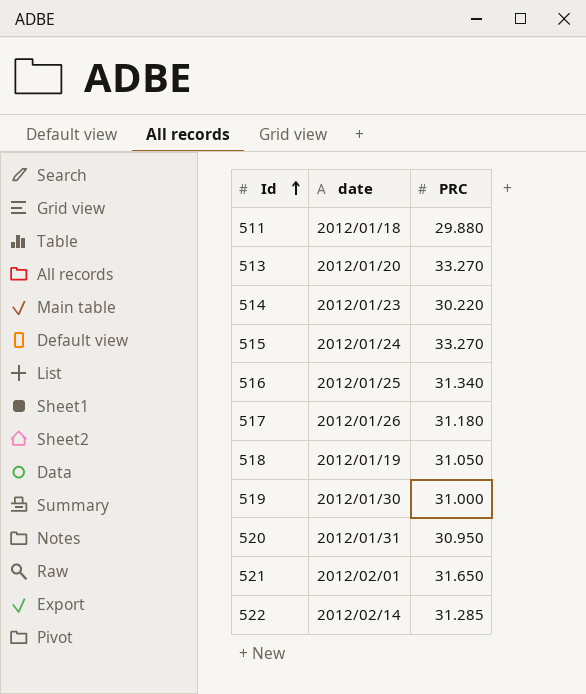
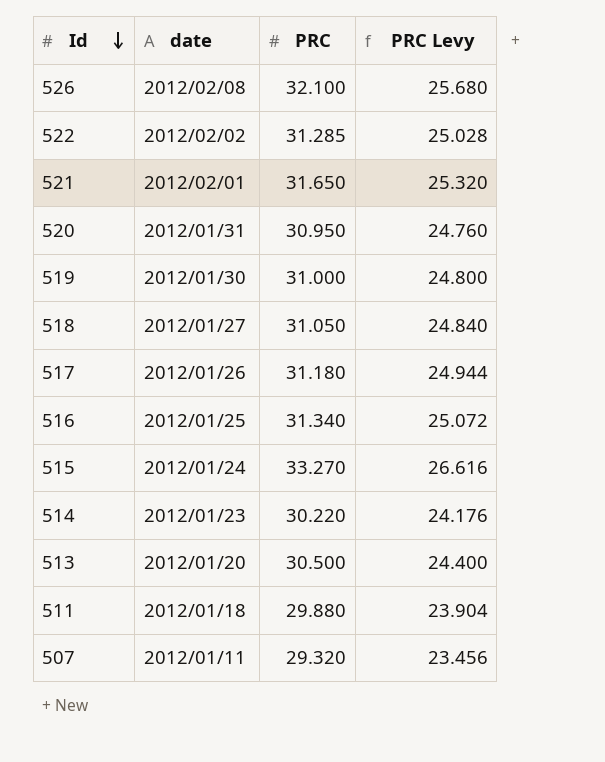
row order: Id ascending -> Id descending
column PRC Levy | formula: none -> [PRC] * 0.8
row 526: none -> 2012/02/08 | 32.100 | 25.680
522 | date: 2012/02/14 -> 2012/02/02
518 | date: 2012/01/19 -> 2012/01/27
513 | PRC: 33.270 -> 30.500
row 507: none -> 2012/01/11 | 29.320 | 23.456

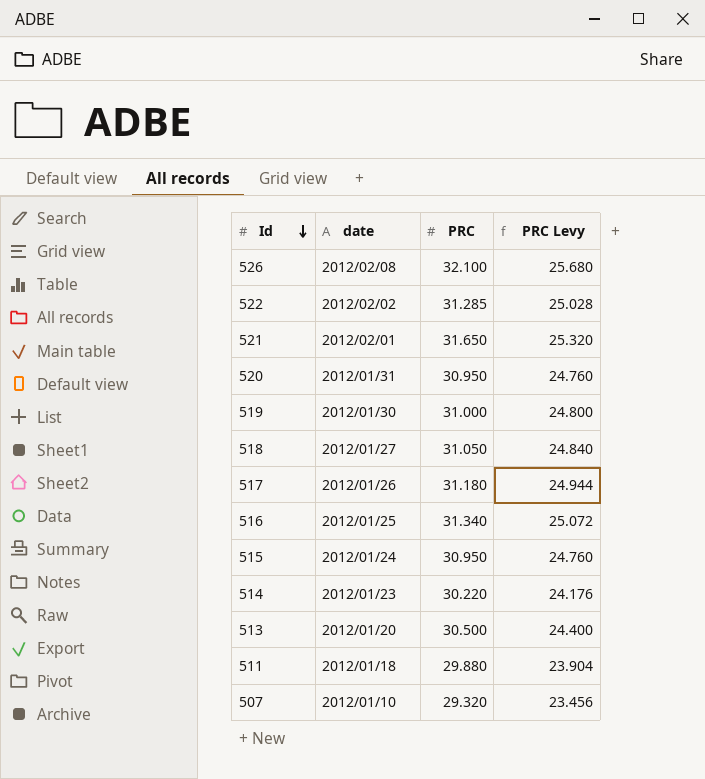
515 | PRC: 33.270 -> 30.950
515 | PRC Levy: 26.616 -> 24.760
507 | date: 2012/01/11 -> 2012/01/10

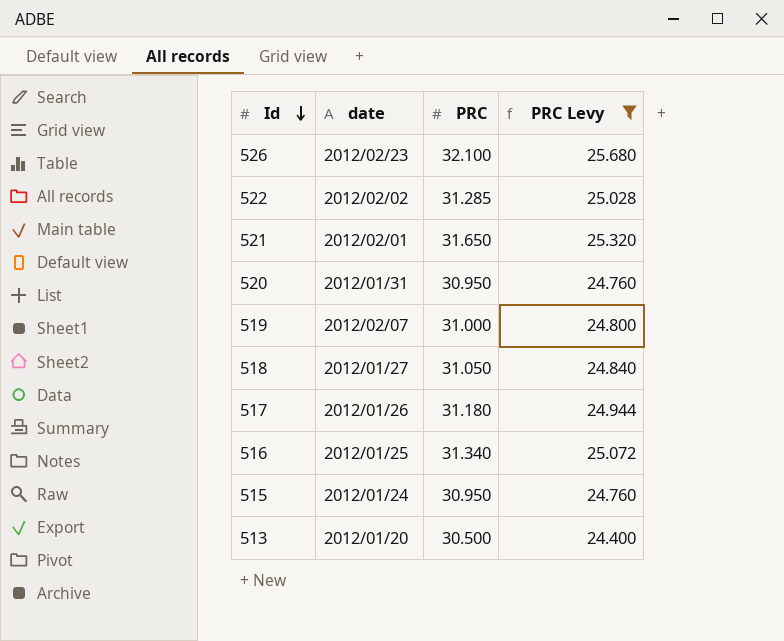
filter: none -> PRC Levy >= 24.400
526 | date: 2012/02/08 -> 2012/02/23
519 | date: 2012/01/30 -> 2012/02/07

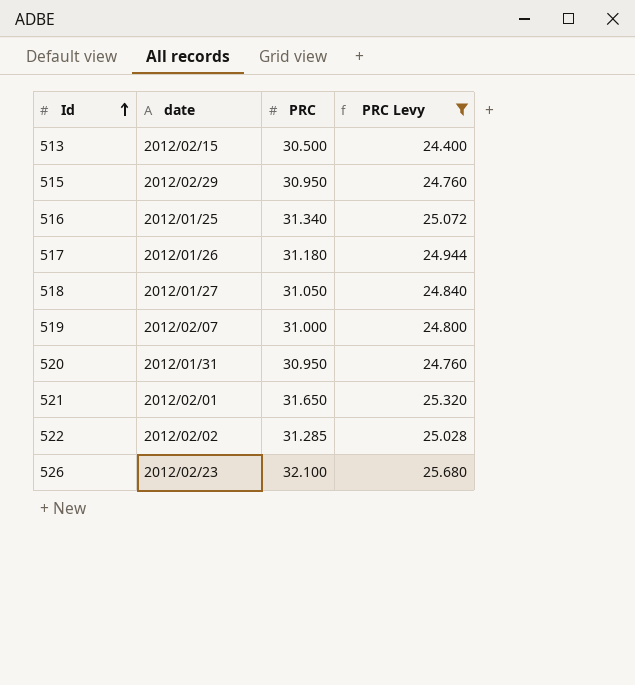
row order: Id descending -> Id ascending
513 | date: 2012/01/20 -> 2012/02/15
515 | date: 2012/01/24 -> 2012/02/29

